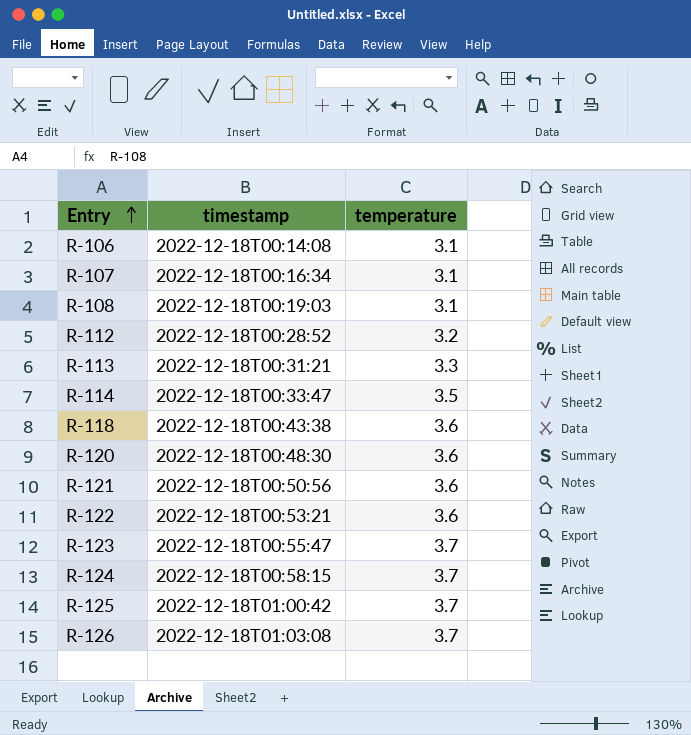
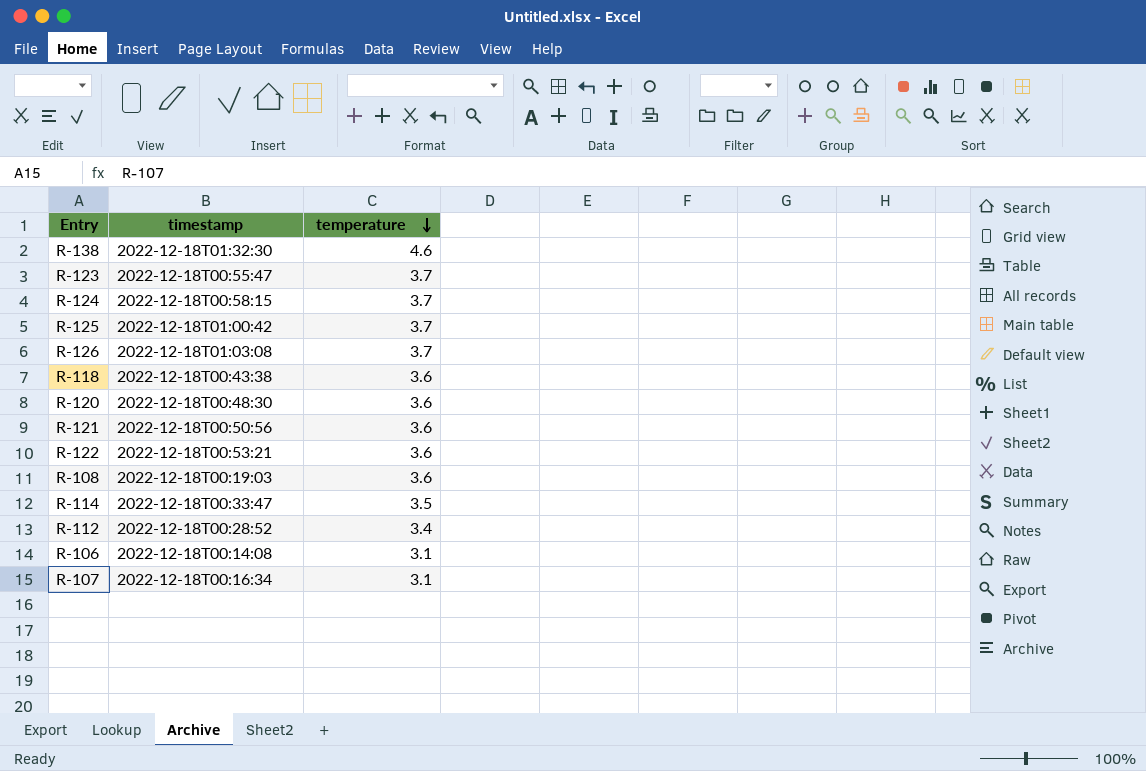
row order: Entry ascending -> temperature descending
row R-113: 2022-12-18T00:31:21 | 3.3 -> none
row R-138: none -> 2022-12-18T01:32:30 | 4.6
R-108 | temperature: 3.1 -> 3.6
R-112 | temperature: 3.2 -> 3.4

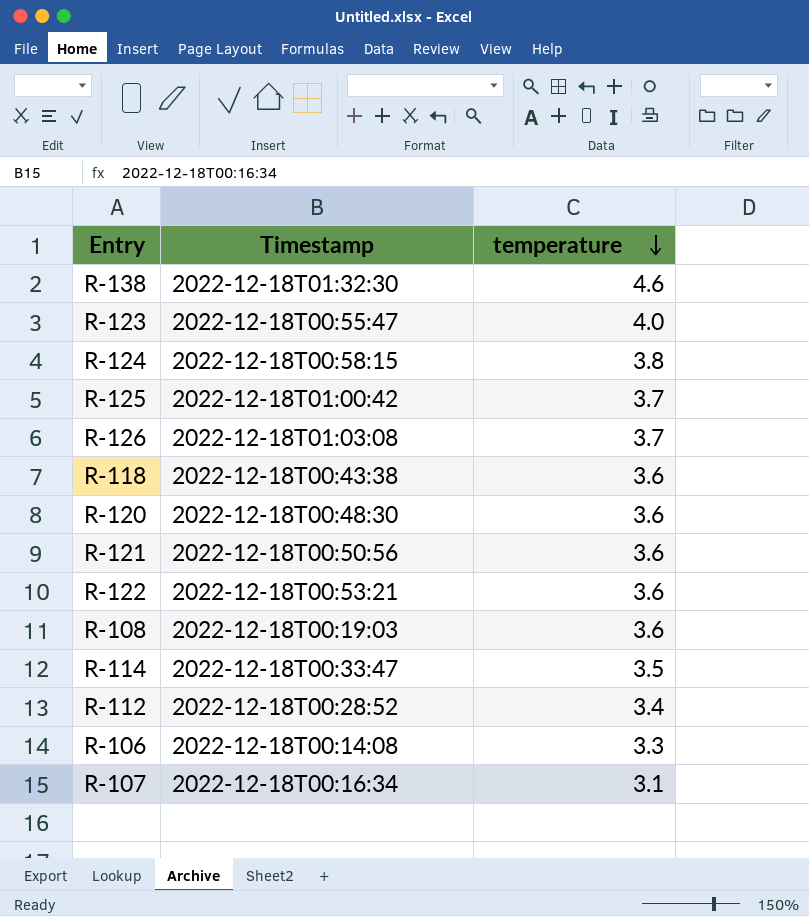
column name: timestamp -> Timestamp
R-123 | temperature: 3.7 -> 4.0
R-124 | temperature: 3.7 -> 3.8
R-106 | temperature: 3.1 -> 3.3

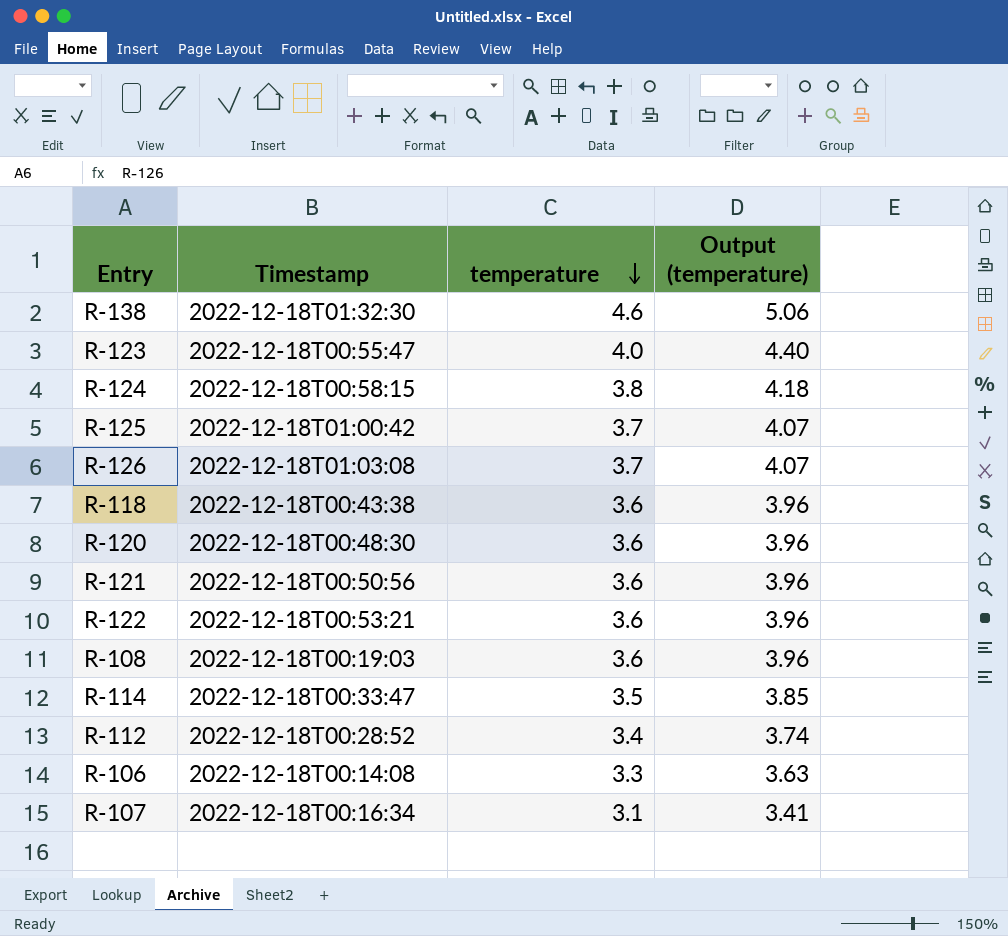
column Output (temperature) | formula: none -> [temperature] * 1.1

